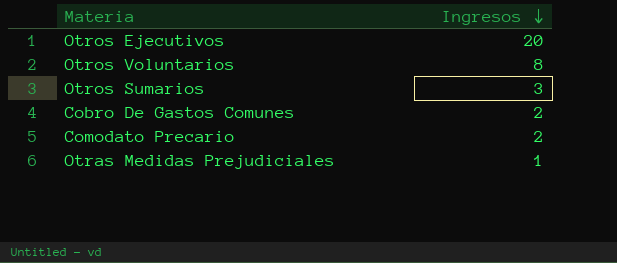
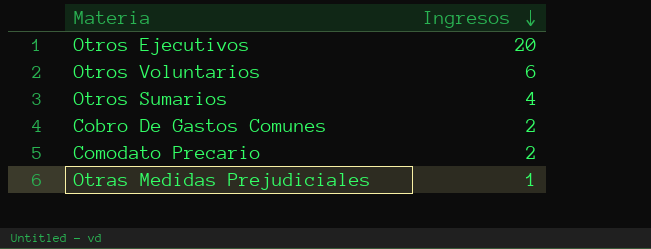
Otros Voluntarios | Ingresos: 8 -> 6
Otros Sumarios | Ingresos: 3 -> 4

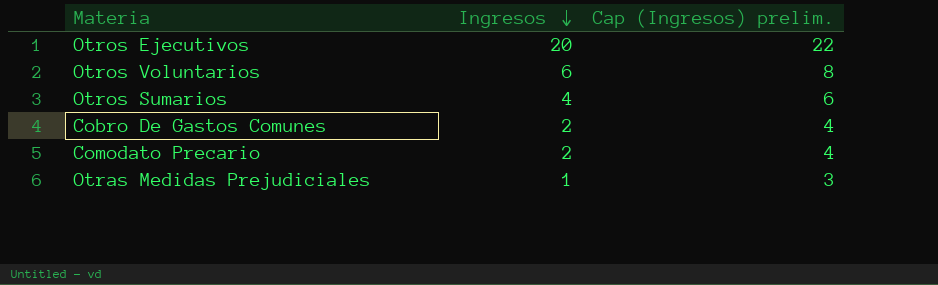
column Cap (Ingresos) prelim. | formula: none -> [Ingresos] + 2

